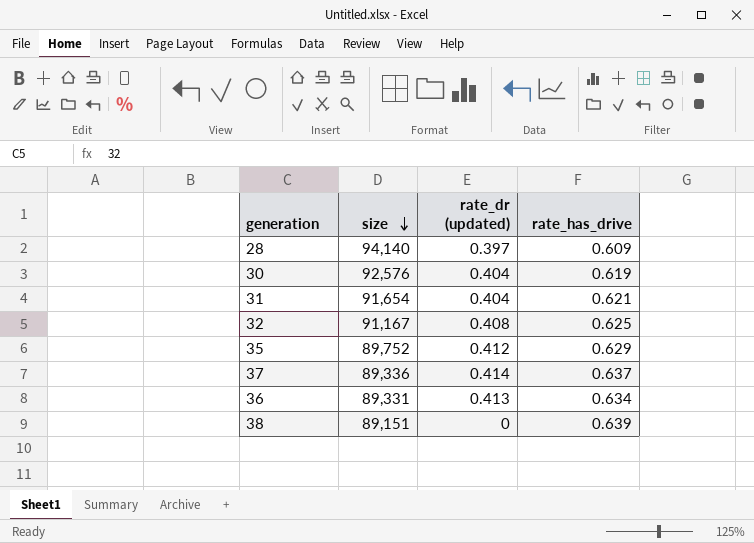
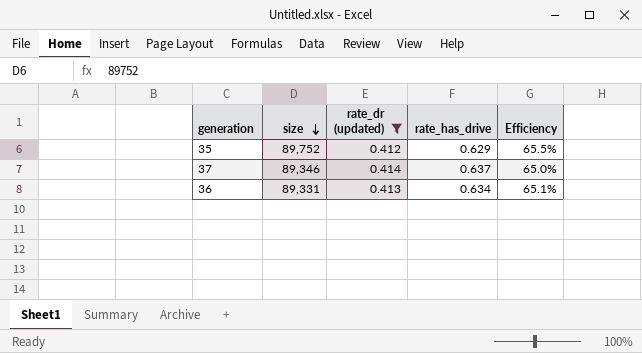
filter: none -> rate_dr (updated) >= 0.412
column Efficiency | formula: none -> [rate_dr (updated)] / [rate_has_drive]
37 | size: 89,336 -> 89,346

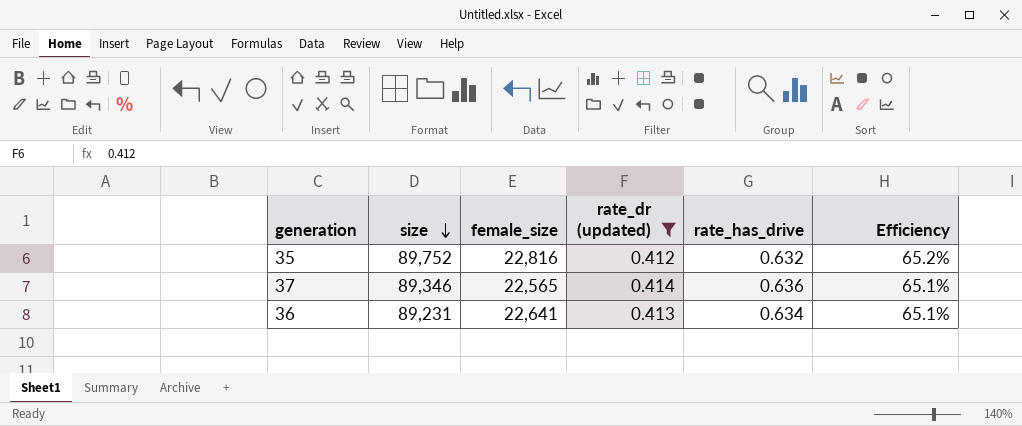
column female_size | position: none -> 3
35 | rate_has_drive: 0.629 -> 0.632
35 | Efficiency: 65.5% -> 65.2%
37 | rate_has_drive: 0.637 -> 0.636
37 | Efficiency: 65.0% -> 65.1%
36 | size: 89,331 -> 89,231

